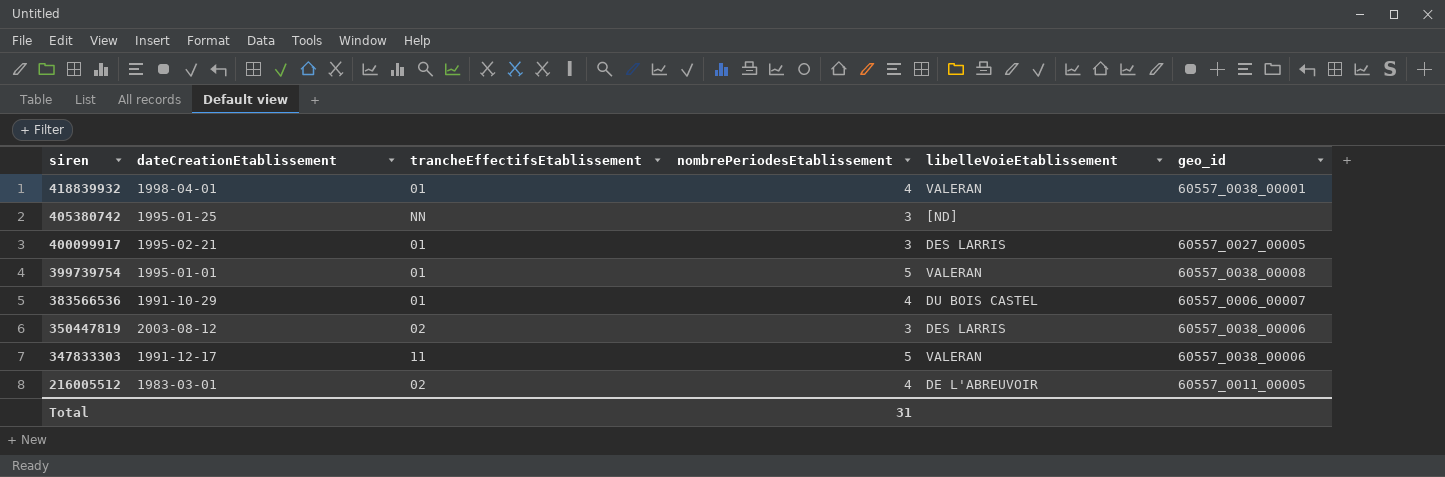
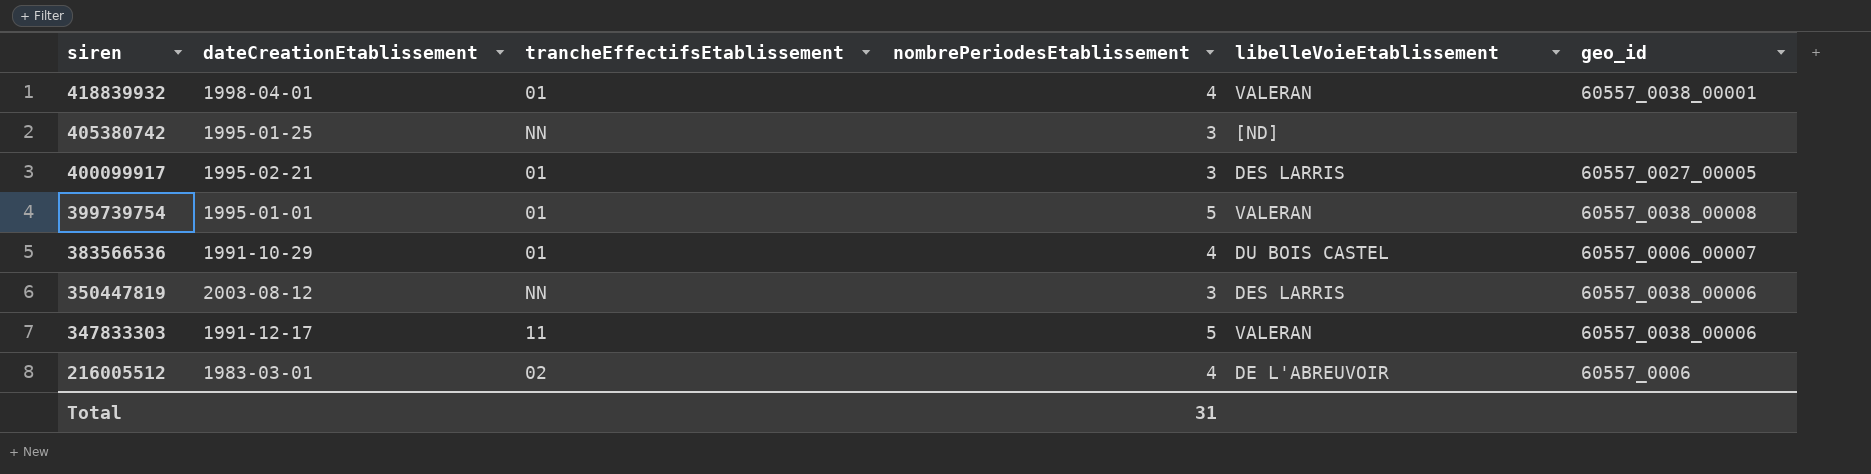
350447819 | trancheEffectifsEtablissement: 02 -> NN
216005512 | geo_id: 60557_0011_00005 -> 60557_0006

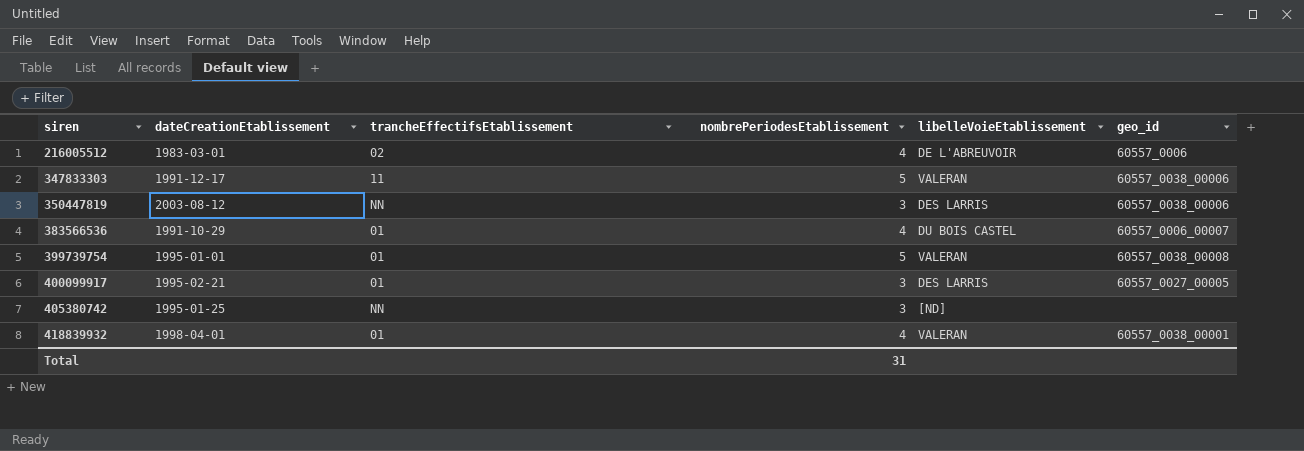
row order: siren descending -> siren ascending

